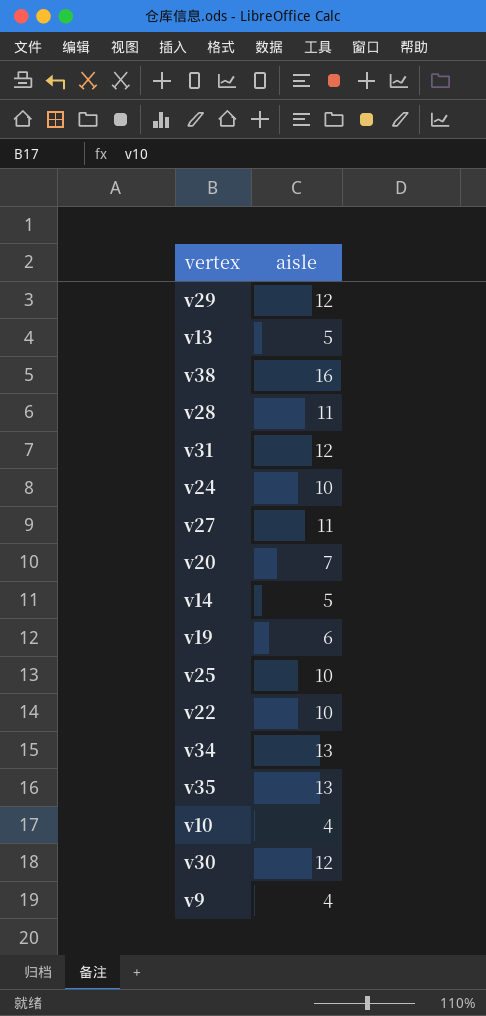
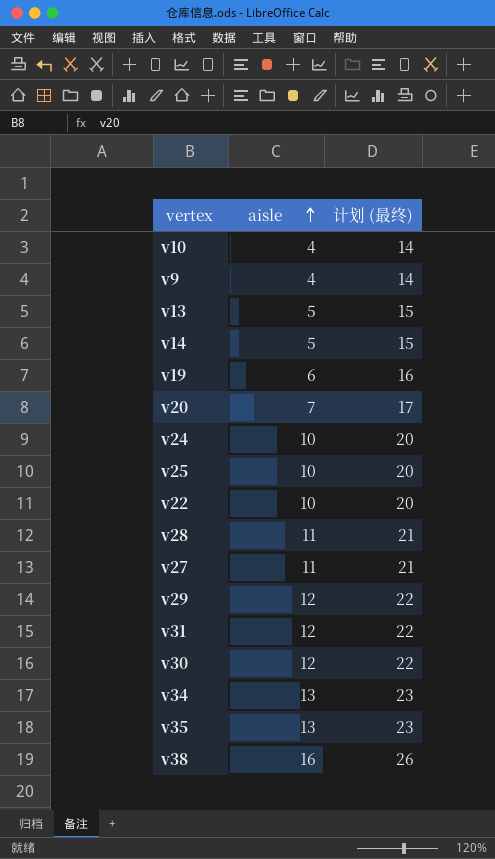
row order: none -> aisle ascending
column 计划 (最终) | formula: none -> [aisle] + 10

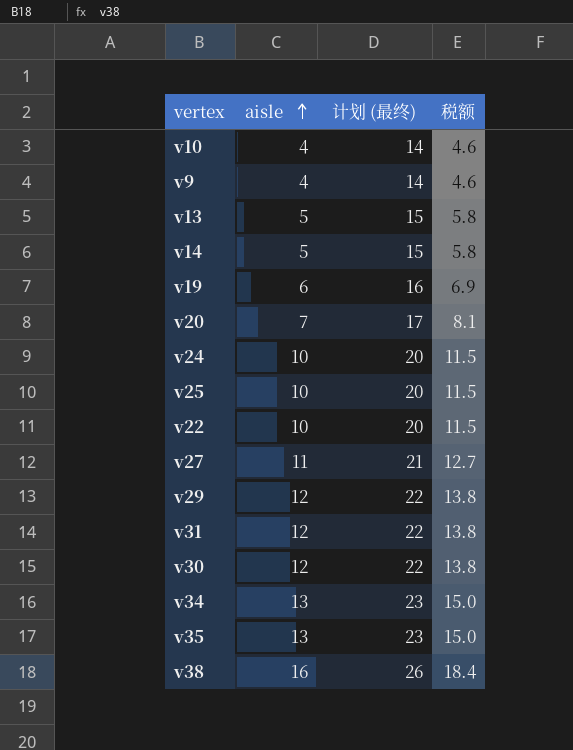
column 税额 | formula: none -> [aisle] * 1.15
row v28: 11 | 21 -> none

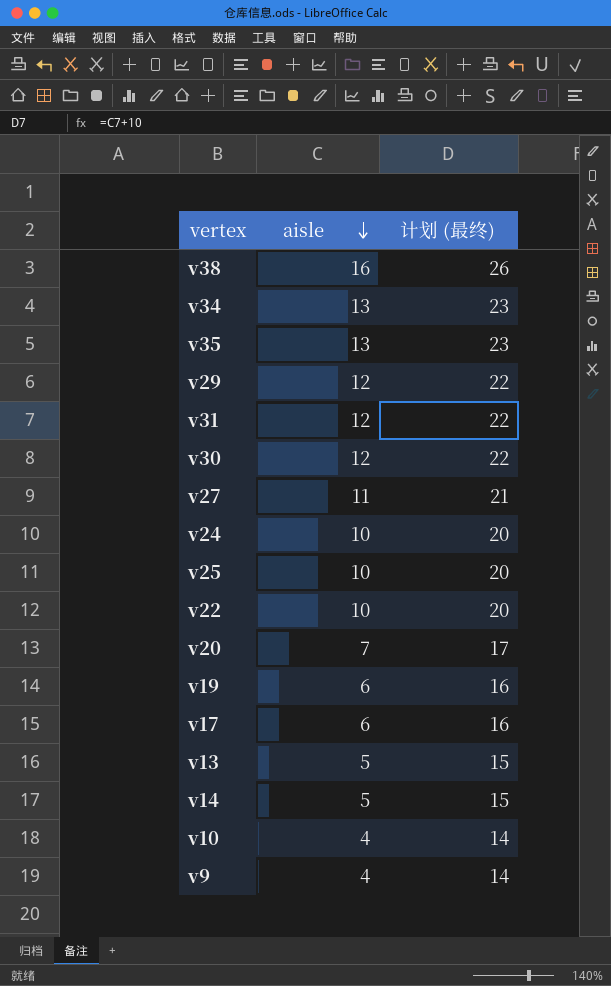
row order: aisle ascending -> aisle descending
column 税额 | formula: [aisle] * 1.15 -> none
row v17: none -> 6 | 16

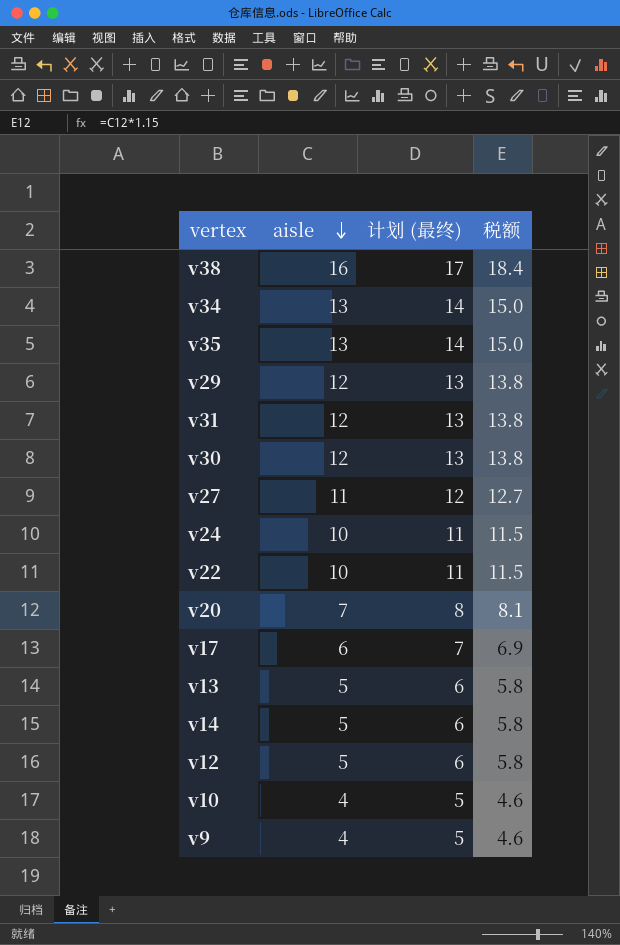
column 计划 (最终) | formula: [aisle] + 10 -> [aisle] + 1
column 税额 | formula: none -> [aisle] * 1.15
row v25: 10 | 20 -> none
row v19: 6 | 16 -> none
row v12: none -> 5 | 6 | 5.8

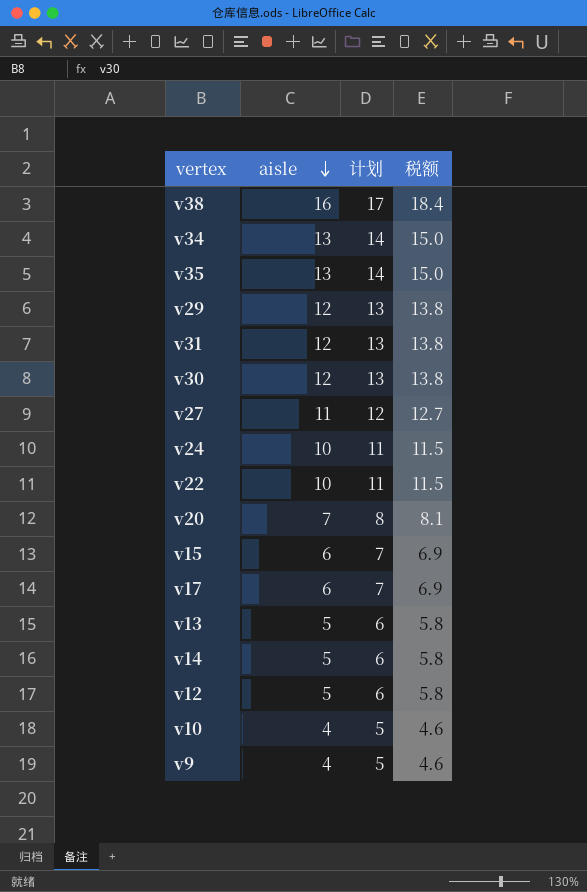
column name: 计划 (最终) -> 计划
row v15: none -> 6 | 7 | 6.9

